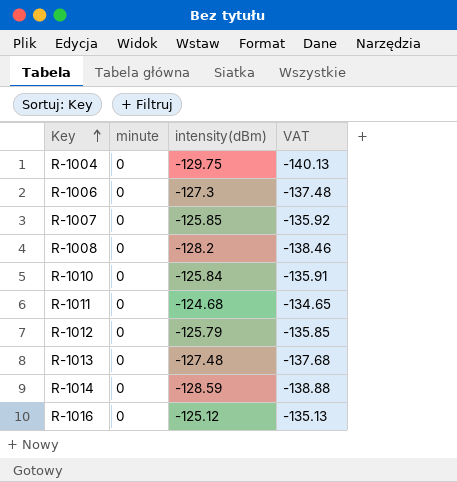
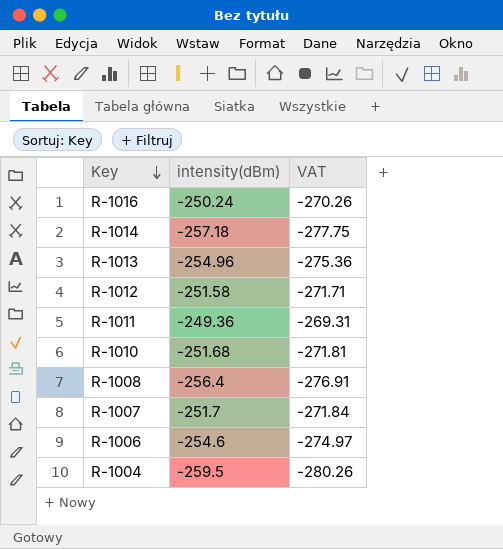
row order: Key ascending -> Key descending
column minute | position: 2 -> none
R-1016 | intensity(dBm): -125.12 -> -250.24
R-1016 | VAT: -135.13 -> -270.26
R-1014 | intensity(dBm): -128.59 -> -257.18
R-1014 | VAT: -138.88 -> -277.75
R-1013 | intensity(dBm): -127.48 -> -254.96
R-1013 | VAT: -137.68 -> -275.36
R-1012 | intensity(dBm): -125.79 -> -251.58
R-1012 | VAT: -135.85 -> -271.71
R-1011 | intensity(dBm): -124.68 -> -249.36
R-1011 | VAT: -134.65 -> -269.31
R-1010 | intensity(dBm): -125.84 -> -251.68
R-1010 | VAT: -135.91 -> -271.81
R-1008 | intensity(dBm): -128.2 -> -256.4
R-1008 | VAT: -138.46 -> -276.91
R-1007 | intensity(dBm): -125.85 -> -251.7
R-1007 | VAT: -135.92 -> -271.84
R-1006 | intensity(dBm): -127.3 -> -254.6
R-1006 | VAT: -137.48 -> -274.97
R-1004 | intensity(dBm): -129.75 -> -259.5
R-1004 | VAT: -140.13 -> -280.26

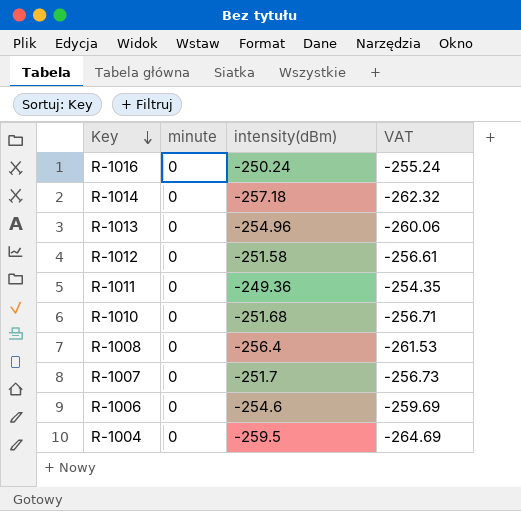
column minute | position: none -> 2
column VAT | formula: [intensity(dBm)] * 1.08 -> [intensity(dBm)] * 1.02

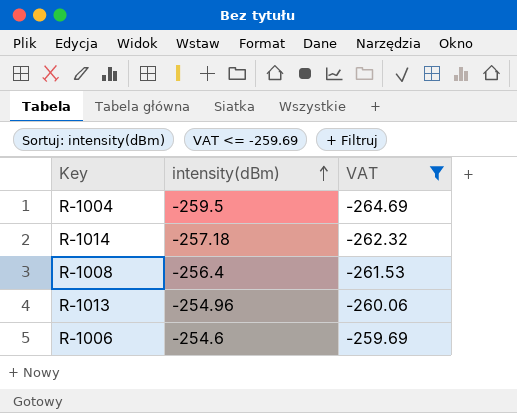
filter: none -> VAT <= -259.69
row order: Key descending -> intensity(dBm) ascending
column minute | position: 2 -> none

